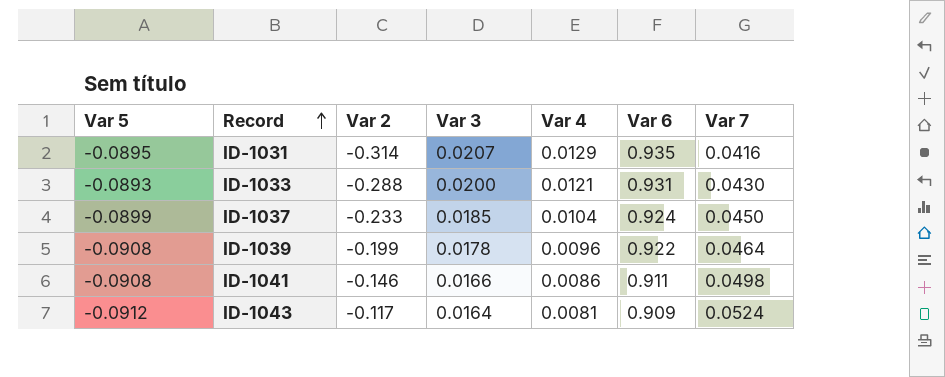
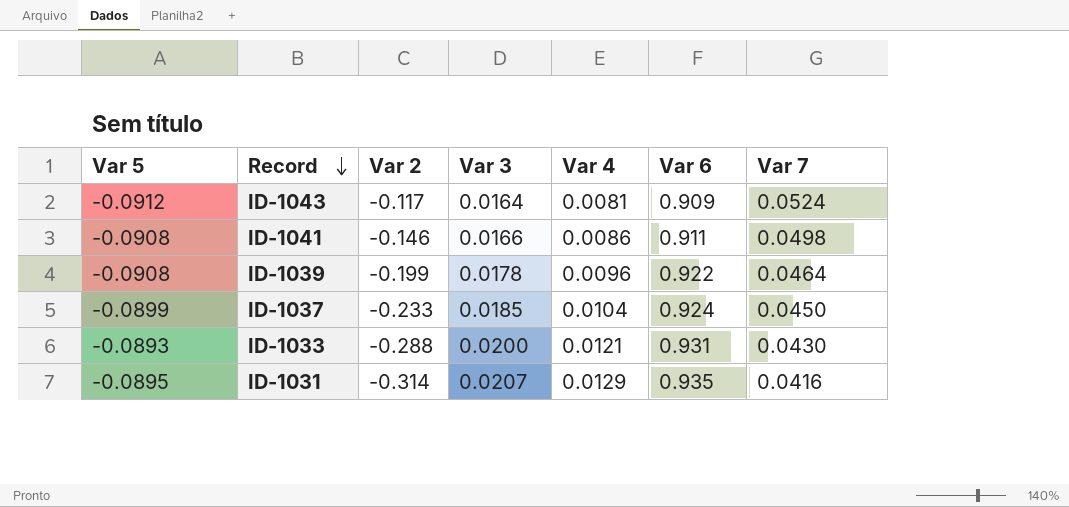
row order: Record ascending -> Record descending

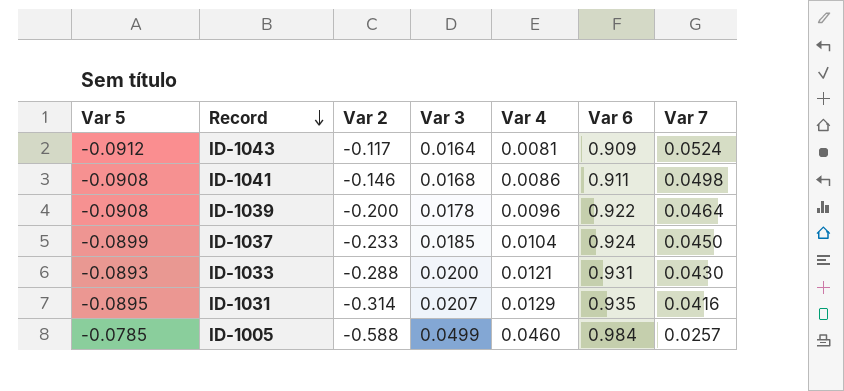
ID-1041 | Var 3: 0.0166 -> 0.0168
ID-1039 | Var 2: -0.199 -> -0.200
row ID-1005: none -> -0.0785 | -0.588 | 0.0499 | 0.0460 | 0.984 | 0.0257

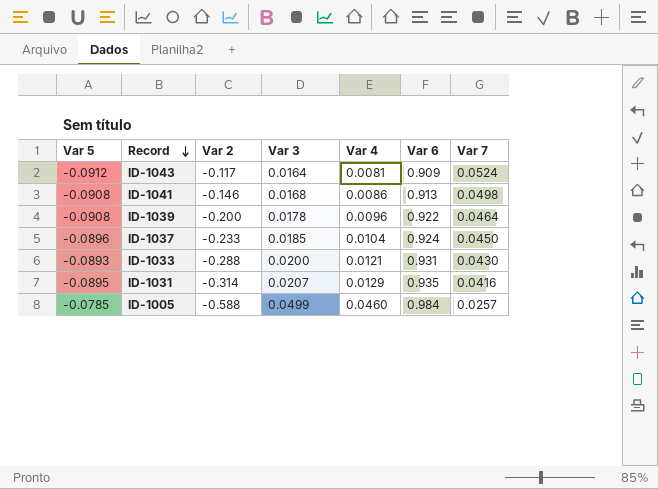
ID-1041 | Var 6: 0.911 -> 0.913
ID-1037 | Var 5: -0.0899 -> -0.0896

